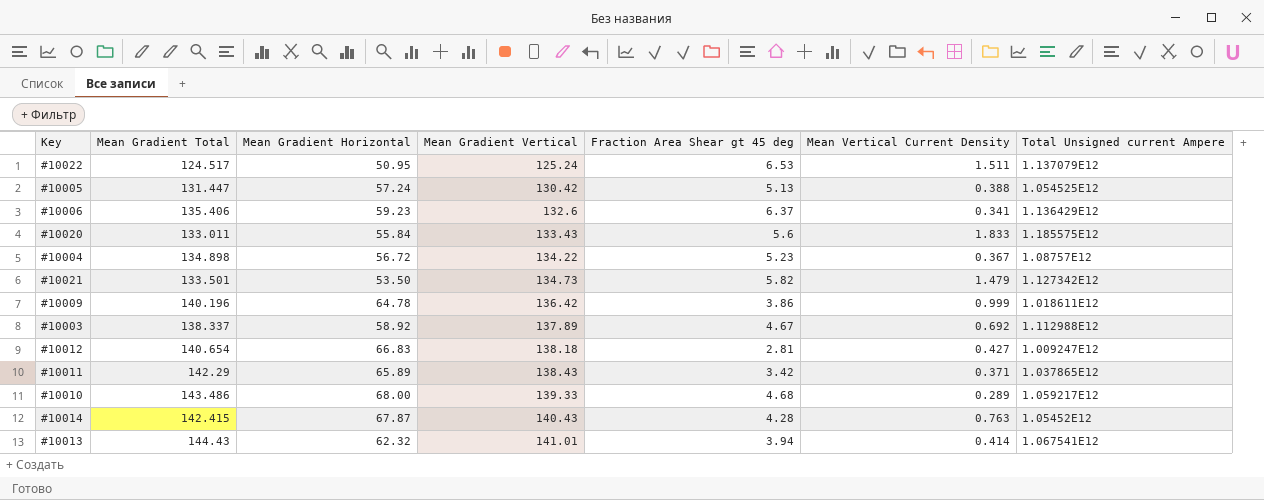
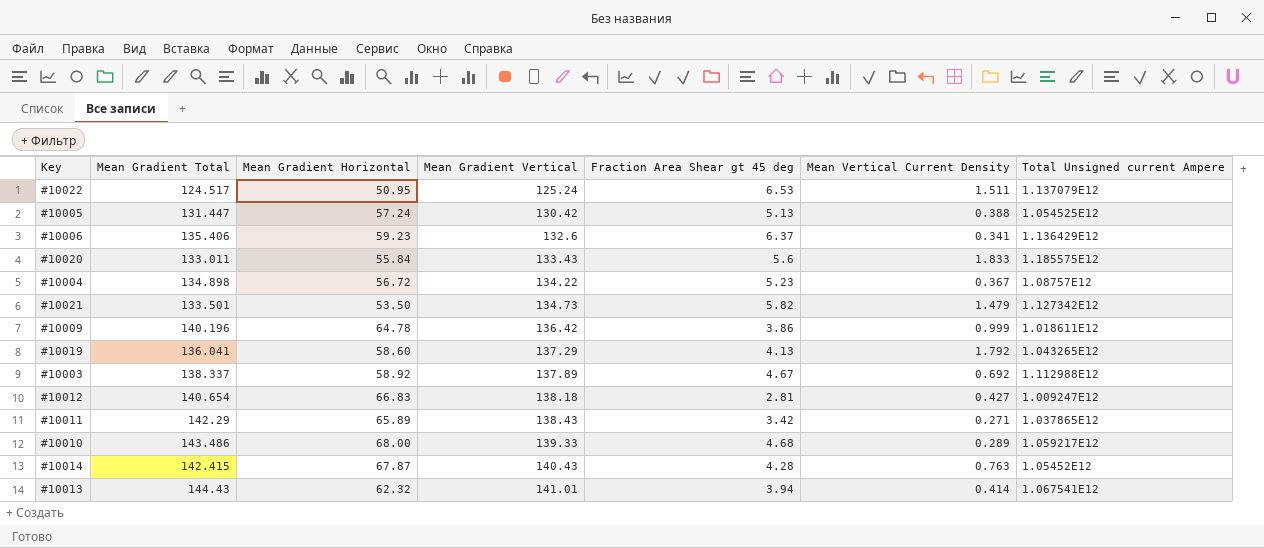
row #10019: none -> 136.041 | 58.60 | 137.29 | 4.13 | 1.792 | 1.043265E12
#10011 | Mean Vertical Current Density: 0.371 -> 0.271

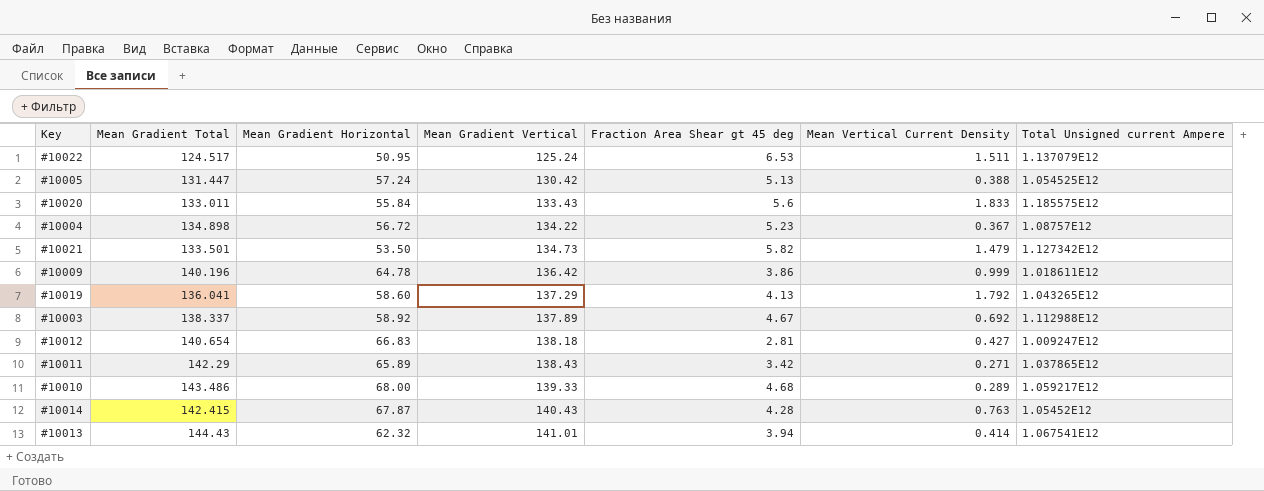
row #10006: 135.406 | 59.23 | 132.6 | 6.37 | 0.341 | 1.136429E12 -> none

